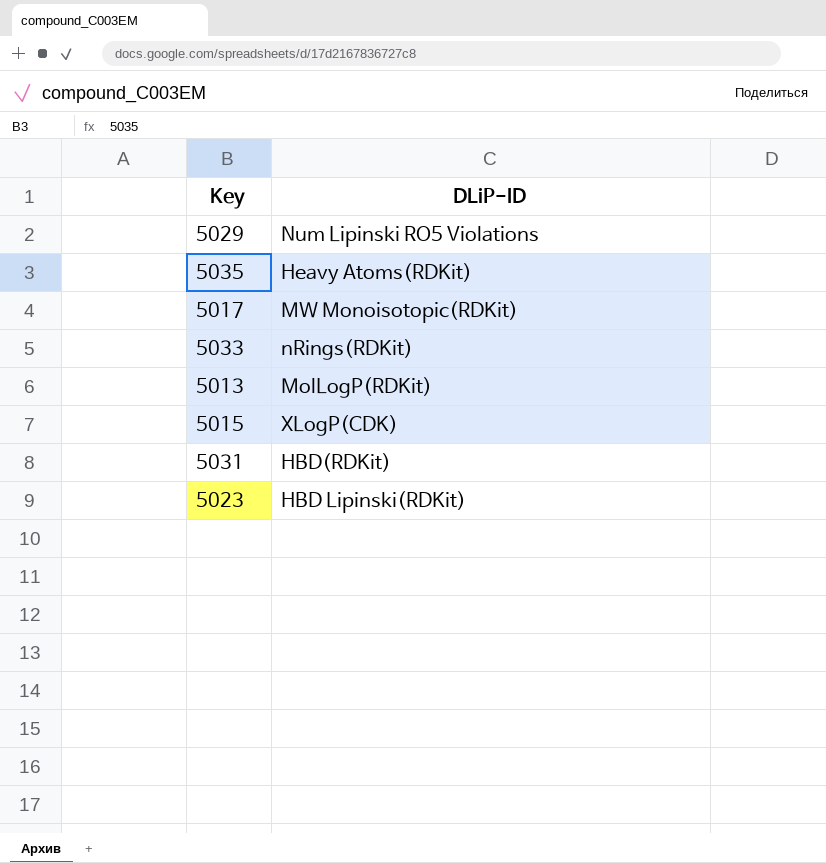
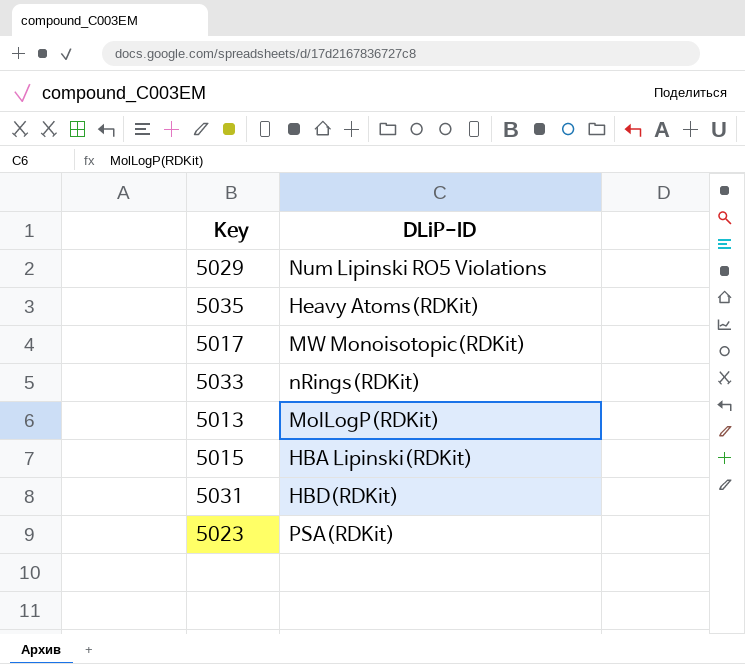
5015 | DLiP-ID: XLogP(CDK) -> HBA Lipinski(RDKit)
5023 | DLiP-ID: HBD Lipinski(RDKit) -> PSA(RDKit)

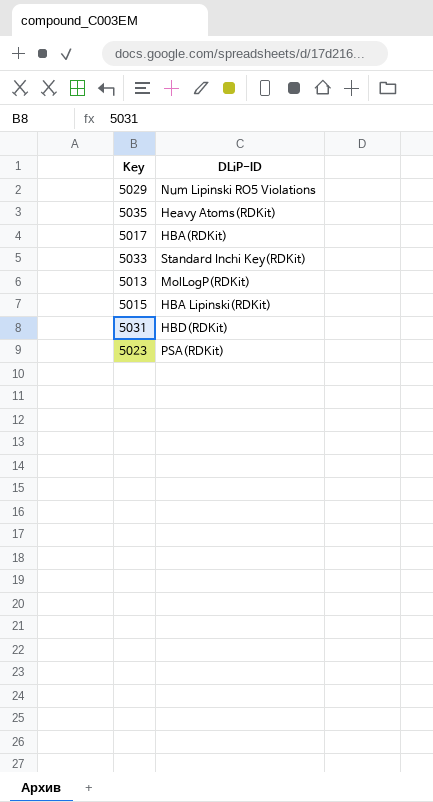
5017 | DLiP-ID: MW Monoisotopic(RDKit) -> HBA(RDKit)
5033 | DLiP-ID: nRings(RDKit) -> Standard Inchi Key(RDKit)

